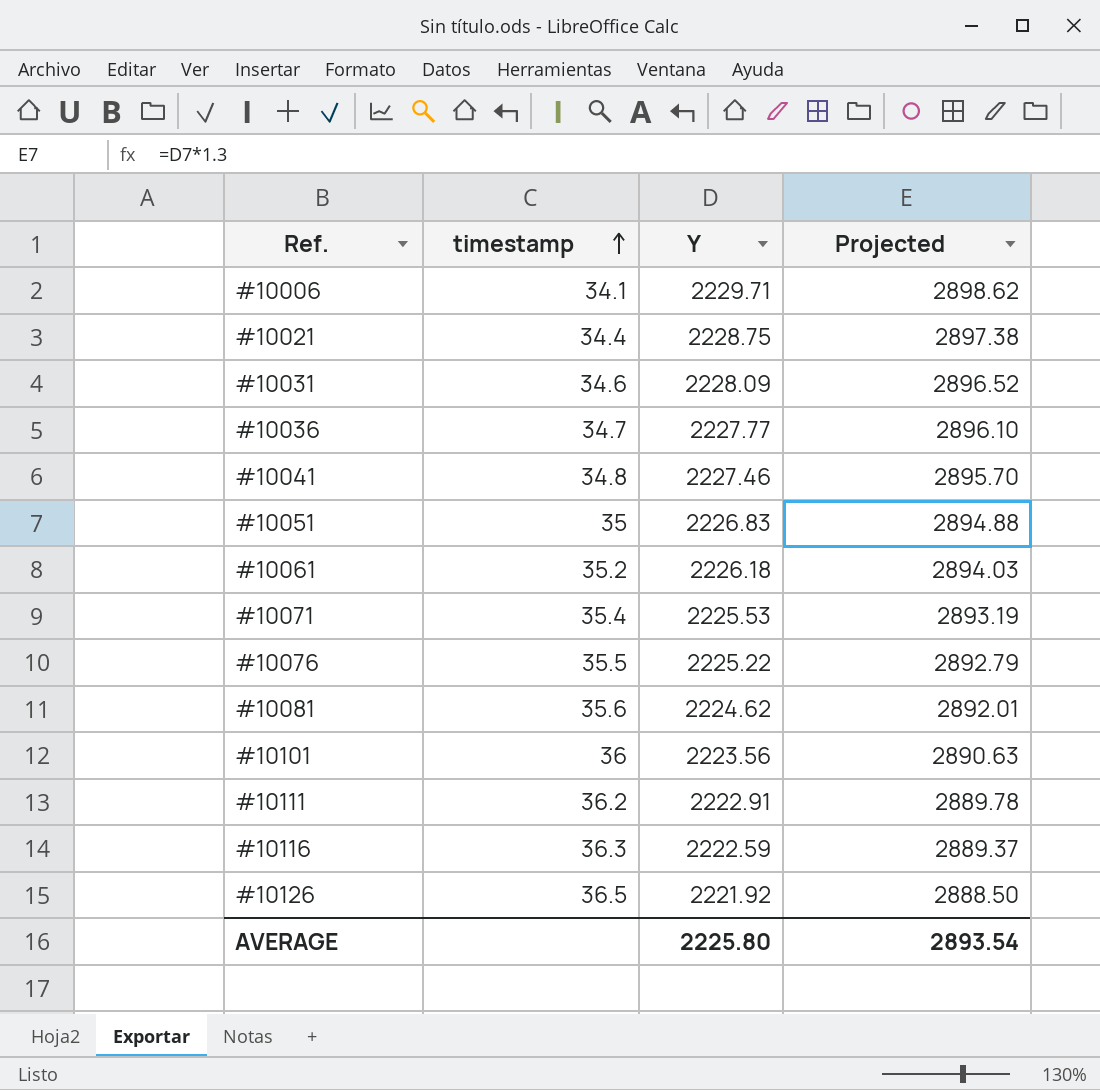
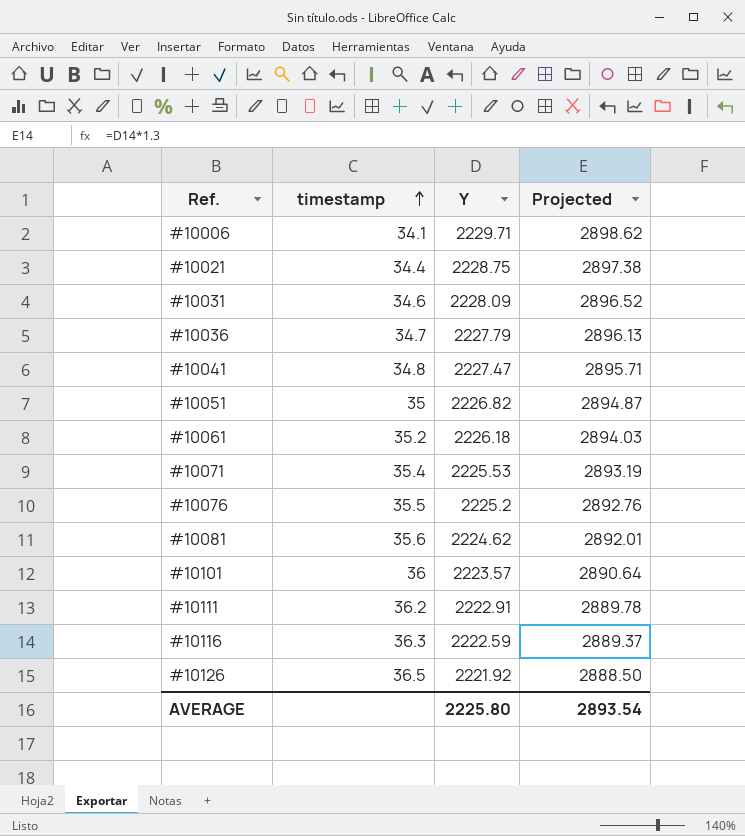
#10036 | Y: 2227.77 -> 2227.79
#10036 | Projected: 2896.10 -> 2896.13
#10041 | Y: 2227.46 -> 2227.47
#10041 | Projected: 2895.70 -> 2895.71
#10051 | Y: 2226.83 -> 2226.82
#10051 | Projected: 2894.88 -> 2894.87
#10076 | Y: 2225.22 -> 2225.2
#10076 | Projected: 2892.79 -> 2892.76
#10101 | Y: 2223.56 -> 2223.57
#10101 | Projected: 2890.63 -> 2890.64

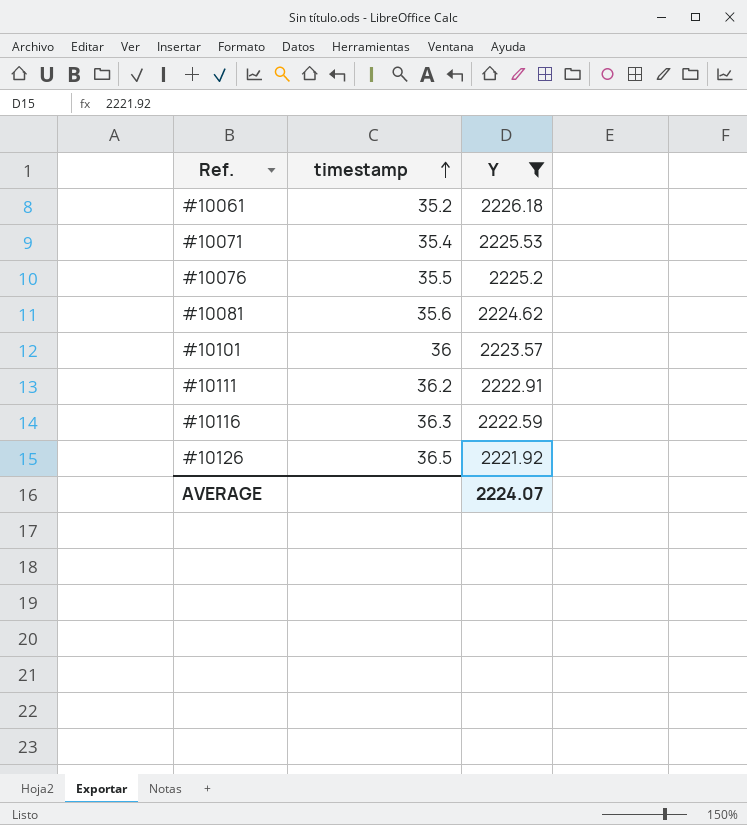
filter: none -> Y <= 2226.18
column Projected | formula: [Y] * 1.3 -> none
AVERAGE | Y: 2225.80 -> 2224.07

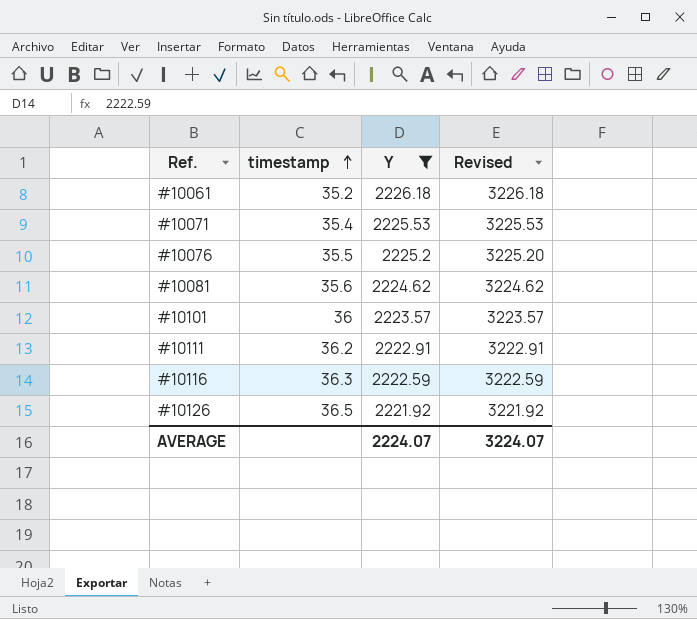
column Revised | formula: none -> [Y] + 1000

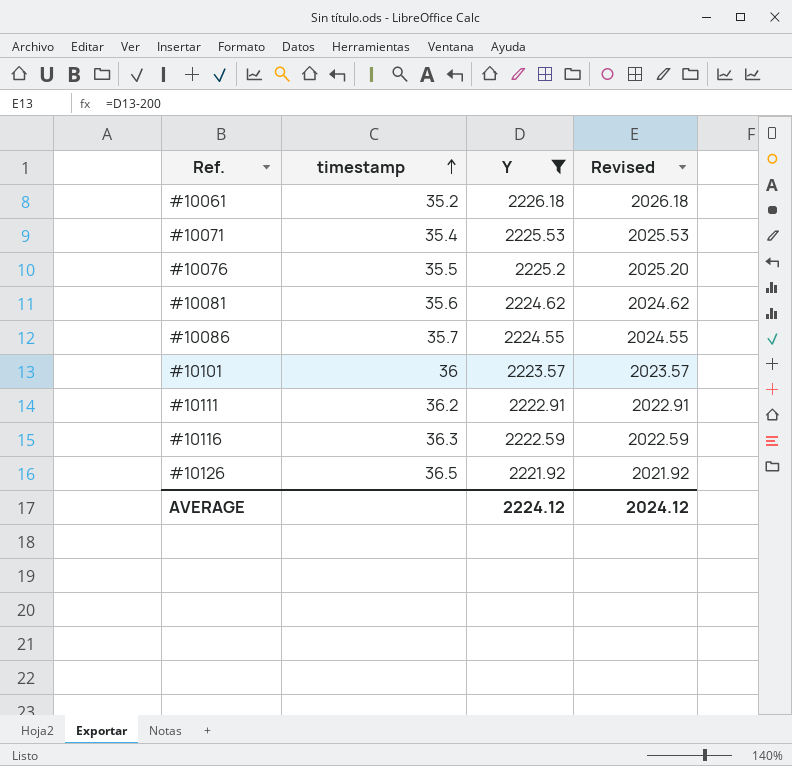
column Revised | formula: [Y] + 1000 -> [Y] - 200
row #10086: none -> 35.7 | 2224.55 | 2024.55
AVERAGE | Y: 2224.07 -> 2224.12
AVERAGE | Revised: 3224.07 -> 2024.12

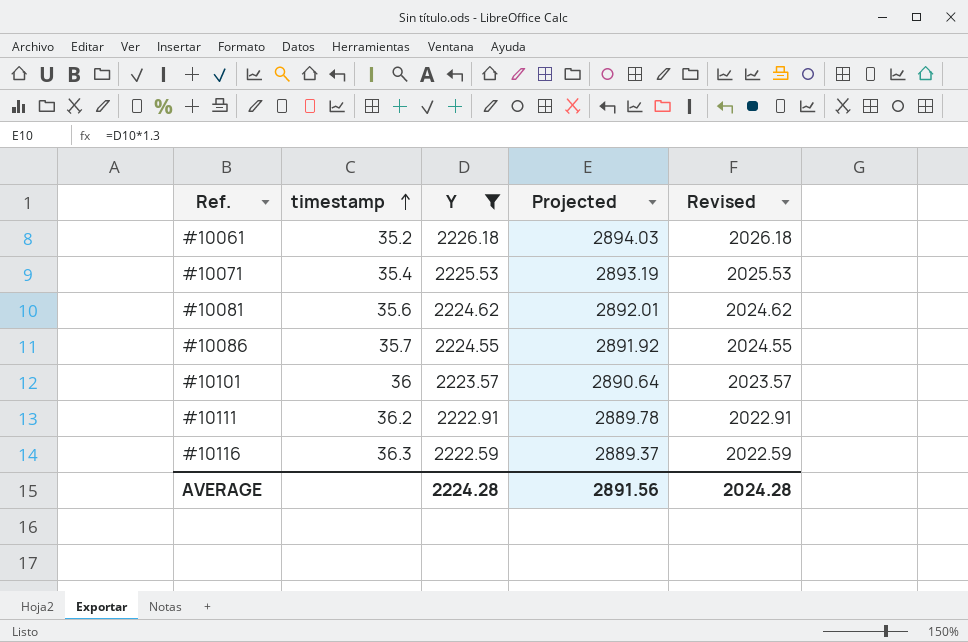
column Projected | formula: none -> [Y] * 1.3
row #10076: 35.5 | 2225.2 | 2025.20 -> none
row #10126: 36.5 | 2221.92 | 2021.92 -> none
AVERAGE | Y: 2224.12 -> 2224.28
AVERAGE | Revised: 2024.12 -> 2024.28

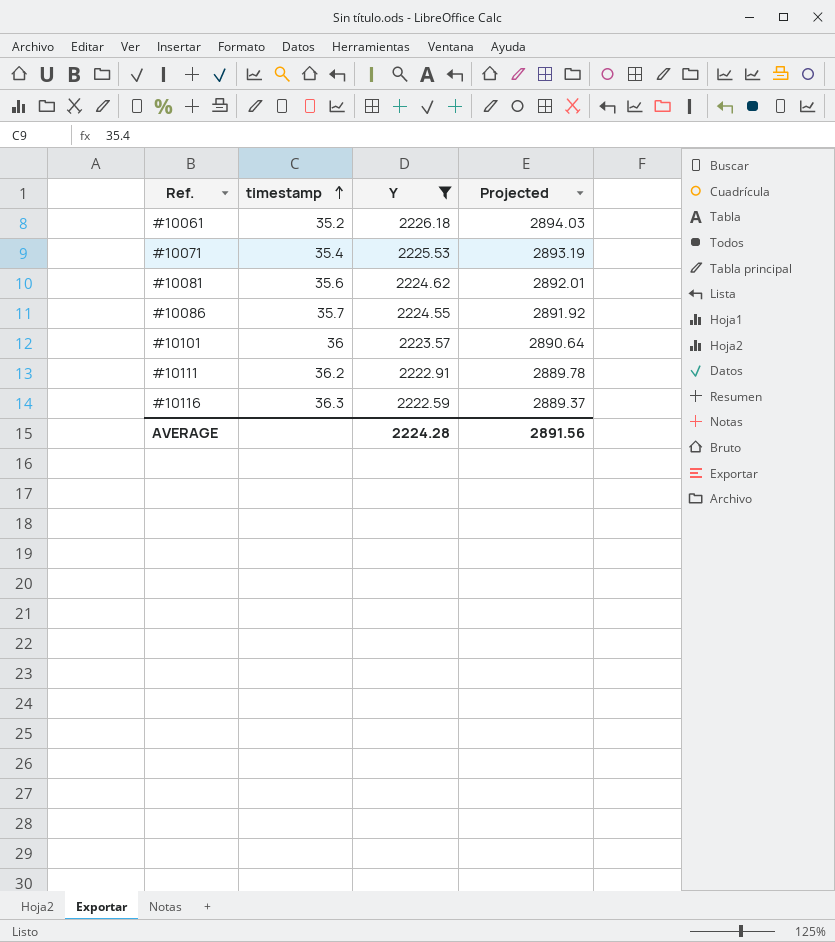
column Revised | formula: [Y] - 200 -> none

